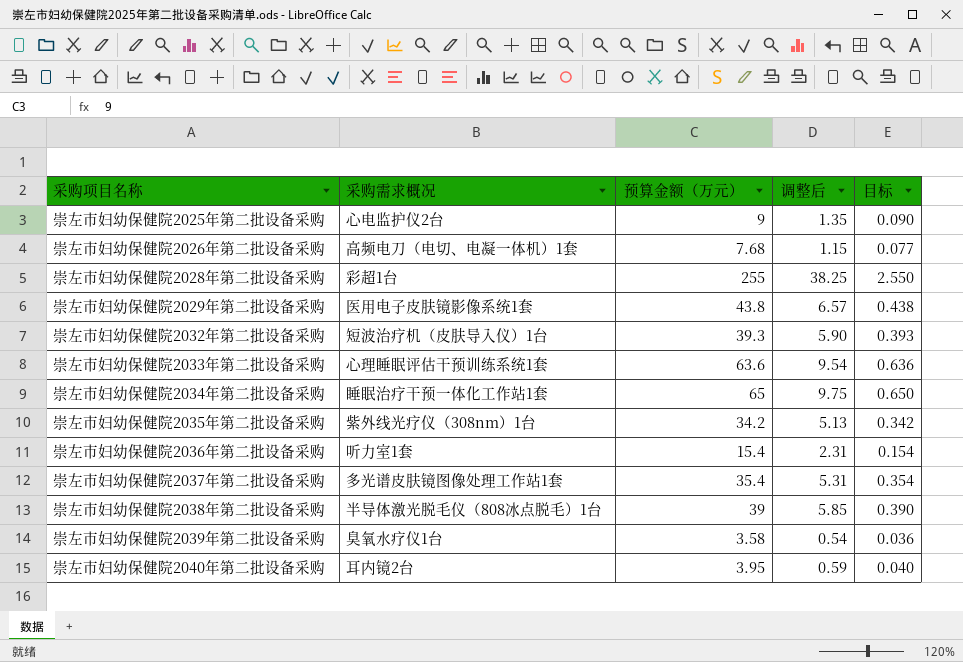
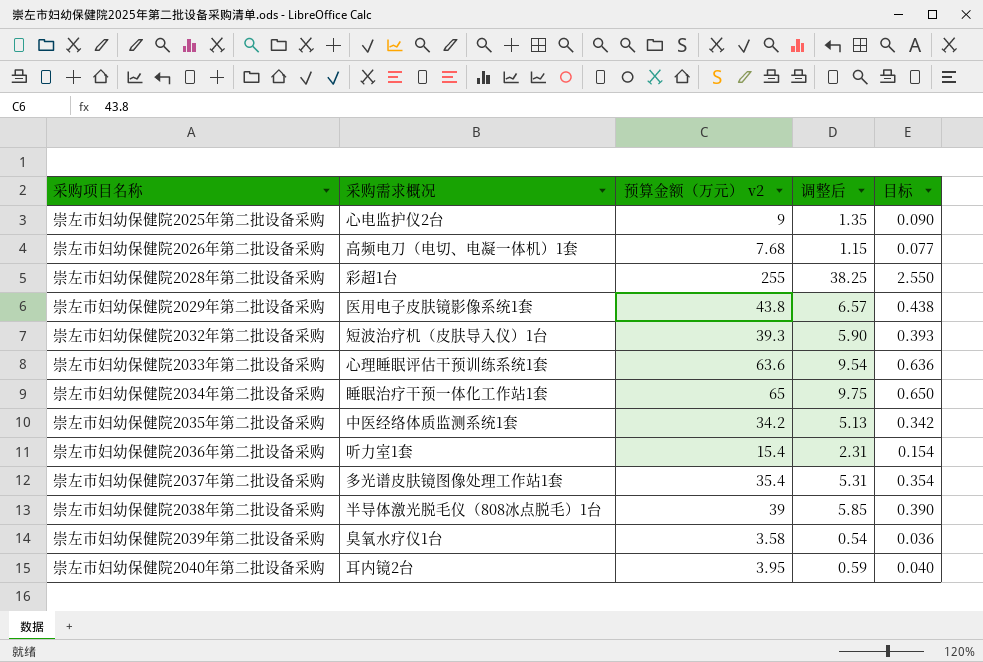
column name: 预算金额（万元） -> 预算金额（万元） v2
崇左市妇幼保健院2035年第二批设备采购 | 采购需求概况: 紫外线光疗仪（308nm）1台 -> 中医经络体质监测系统1套

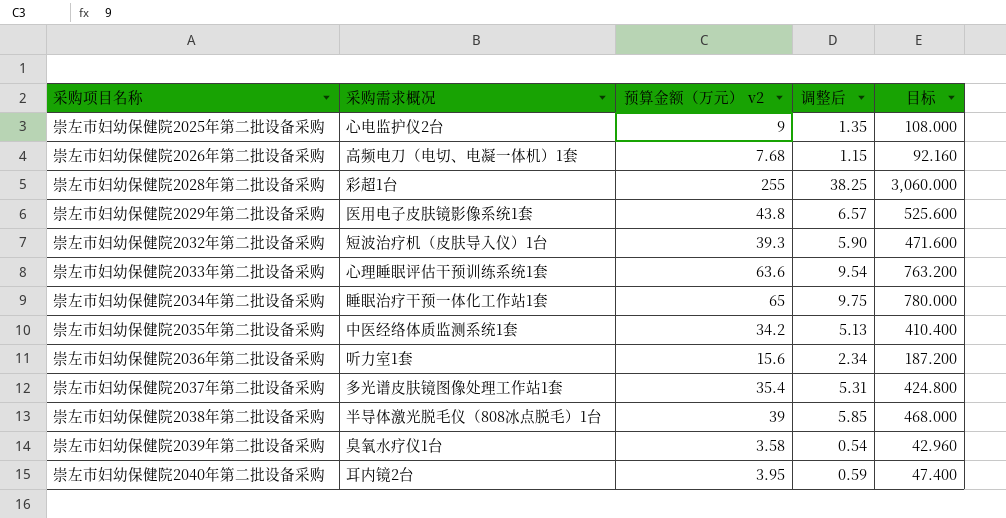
column 目标 | formula: [预算金额（万元） v2] * 0.01 -> [预算金额（万元） v2] * 12
崇左市妇幼保健院2036年第二批设备采购 | 预算金额（万元） v2: 15.4 -> 15.6
崇左市妇幼保健院2036年第二批设备采购 | 调整后: 2.31 -> 2.34

